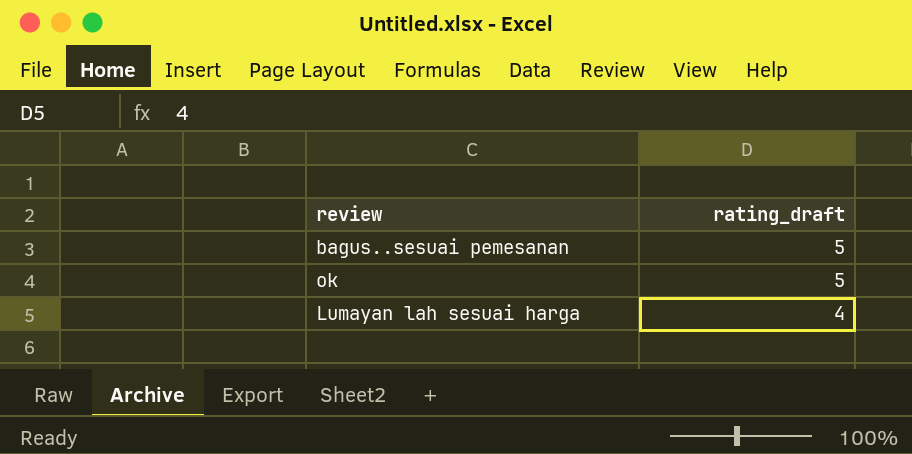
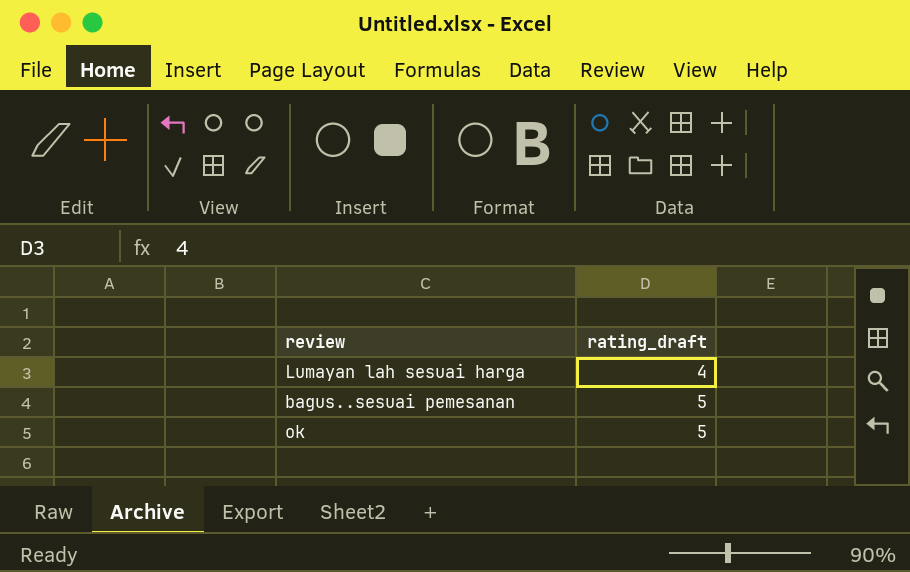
row order: rating_draft descending -> rating_draft ascending

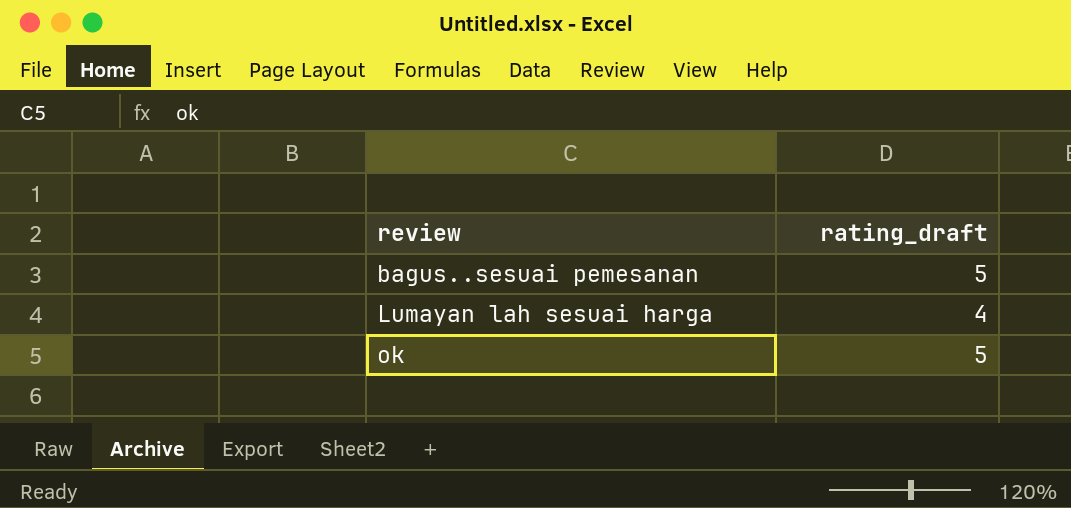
row order: rating_draft ascending -> review ascending

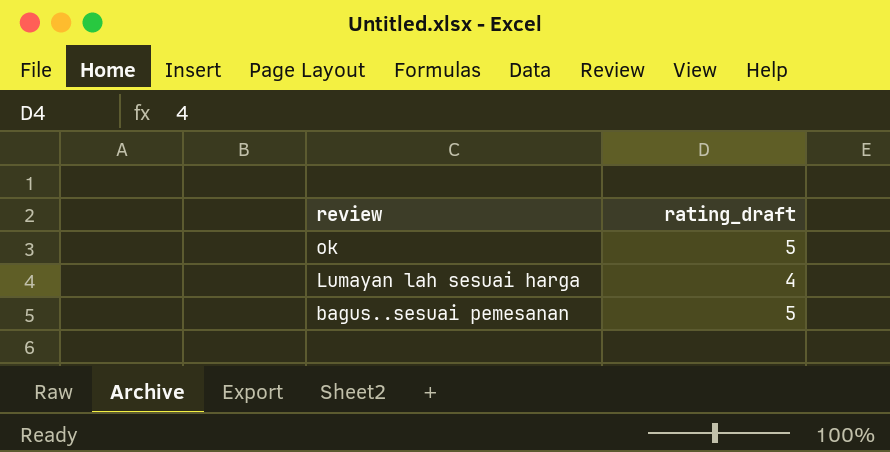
row order: review ascending -> review descending

